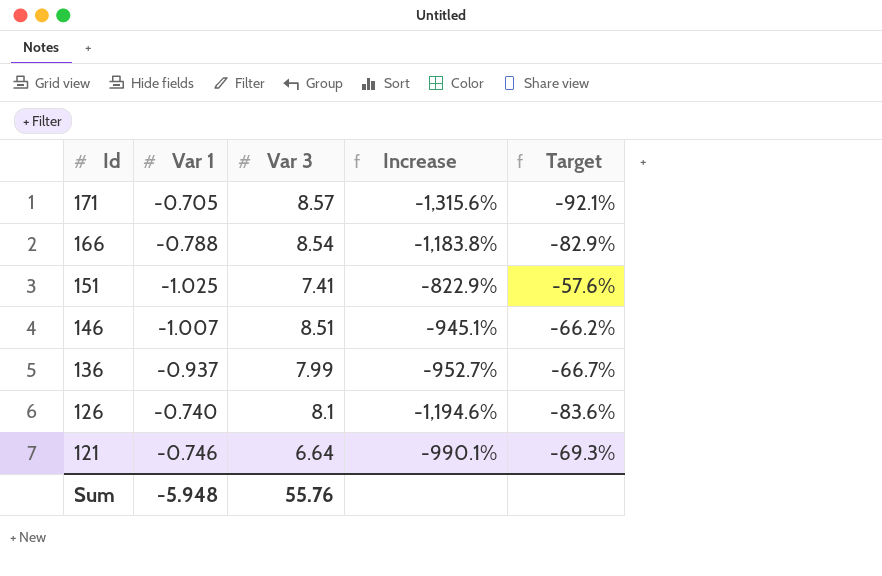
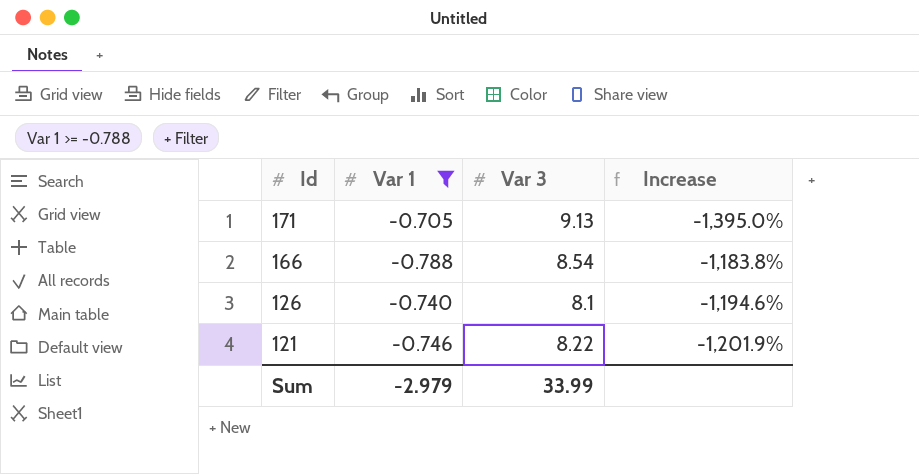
filter: none -> Var 1 >= -0.788
column Target | formula: [Increase] * 0.07 -> none
171 | Var 3: 8.57 -> 9.13
171 | Increase: -1,315.6% -> -1,395.0%
121 | Var 3: 6.64 -> 8.22
121 | Increase: -990.1% -> -1,201.9%
Sum | Var 1: -5.948 -> -2.979
Sum | Var 3: 55.76 -> 33.99

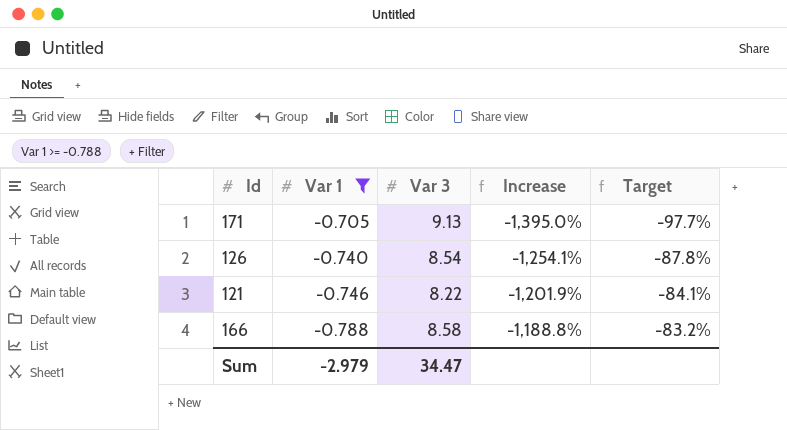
row order: Id descending -> Var 1 descending
column Target | formula: none -> [Increase] * 0.07
126 | Var 3: 8.1 -> 8.54
126 | Increase: -1,194.6% -> -1,254.1%
166 | Var 3: 8.54 -> 8.58
166 | Increase: -1,183.8% -> -1,188.8%
Sum | Var 3: 33.99 -> 34.47

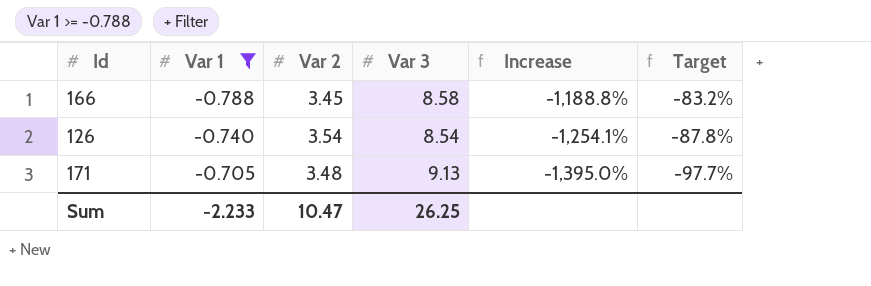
row order: Var 1 descending -> Var 1 ascending
column Var 2 | position: none -> 3
row 121: -0.746 | 8.22 | -1,201.9% | -84.1% -> none
Sum | Var 1: -2.979 -> -2.233
Sum | Var 3: 34.47 -> 26.25

